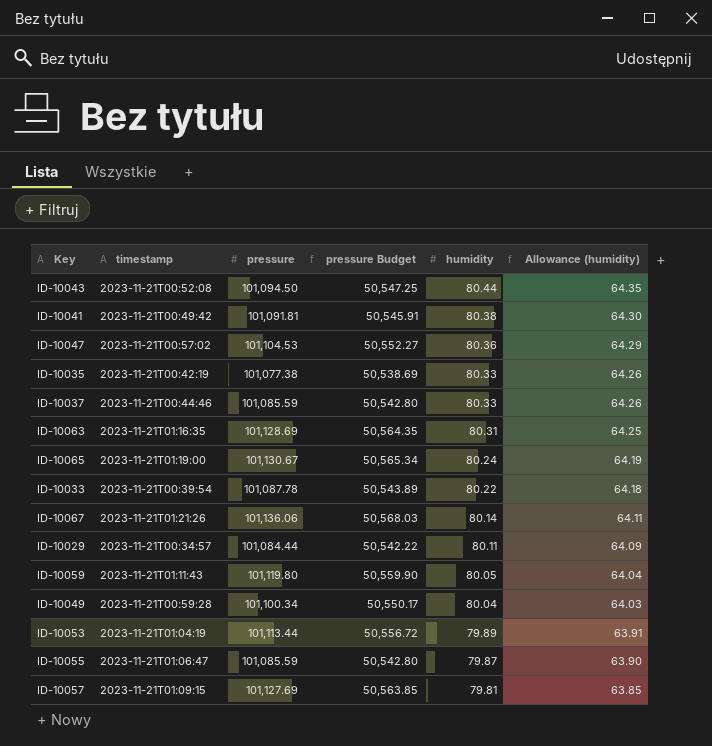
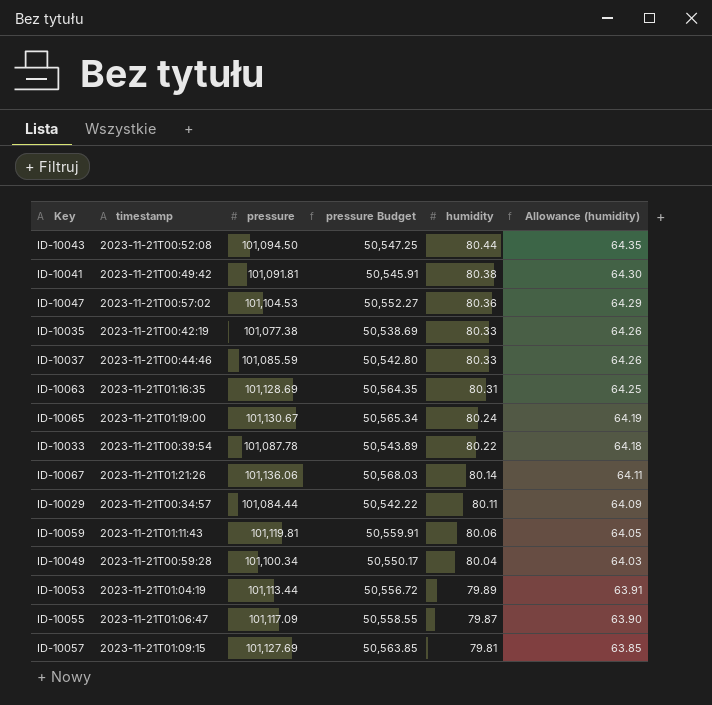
ID-10059 | pressure: 101,119.80 -> 101,119.81
ID-10059 | pressure Budget: 50,559.90 -> 50,559.91
ID-10059 | humidity: 80.05 -> 80.06
ID-10059 | Allowance (humidity): 64.04 -> 64.05
ID-10055 | pressure: 101,085.59 -> 101,117.09
ID-10055 | pressure Budget: 50,542.80 -> 50,558.55

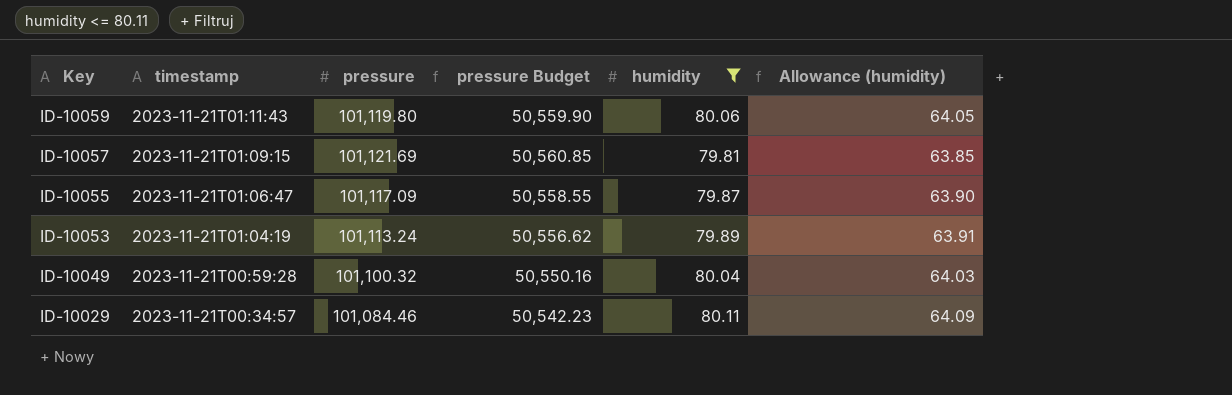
filter: none -> humidity <= 80.11
row order: humidity descending -> Key descending
ID-10059 | pressure: 101,119.81 -> 101,119.80
ID-10059 | pressure Budget: 50,559.91 -> 50,559.90
ID-10057 | pressure: 101,127.69 -> 101,121.69
ID-10057 | pressure Budget: 50,563.85 -> 50,560.85
ID-10053 | pressure: 101,113.44 -> 101,113.24
ID-10053 | pressure Budget: 50,556.72 -> 50,556.62
ID-10049 | pressure: 101,100.34 -> 101,100.32
ID-10049 | pressure Budget: 50,550.17 -> 50,550.16
ID-10029 | pressure: 101,084.44 -> 101,084.46
ID-10029 | pressure Budget: 50,542.22 -> 50,542.23

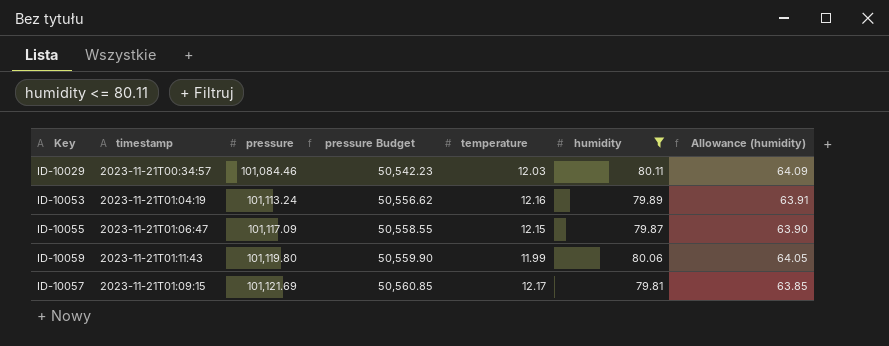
row order: Key descending -> pressure ascending
column temperature | position: none -> 5
row ID-10049: 2023-11-21T00:59:28 | 101,100.32 | 50,550.16 | 80.04 | 64.03 -> none

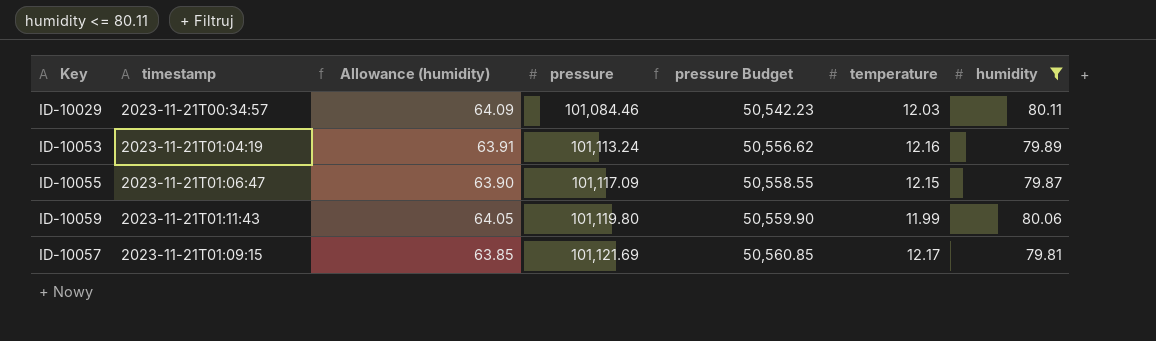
column Allowance (humidity) | position: 7 -> 3

